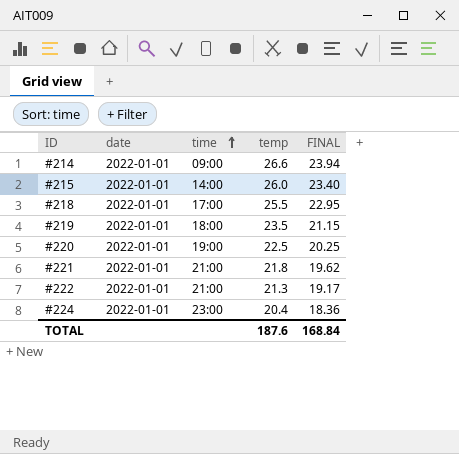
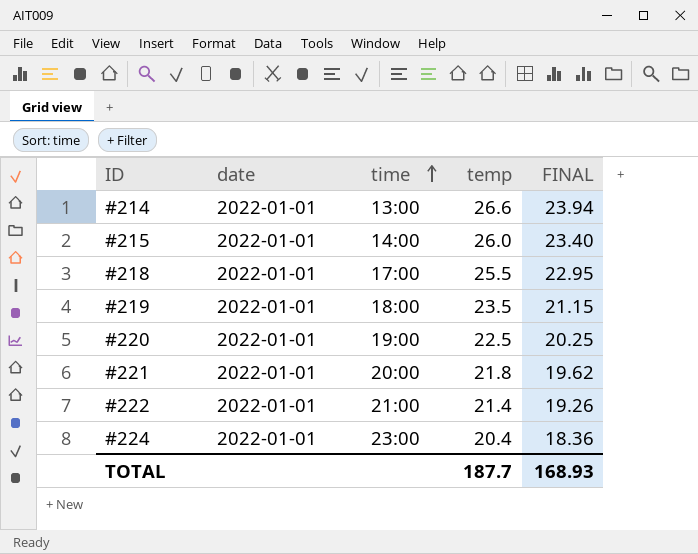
#214 | time: 09:00 -> 13:00
#221 | time: 21:00 -> 20:00
#222 | temp: 21.3 -> 21.4
#222 | FINAL: 19.17 -> 19.26
TOTAL | temp: 187.6 -> 187.7
TOTAL | FINAL: 168.84 -> 168.93

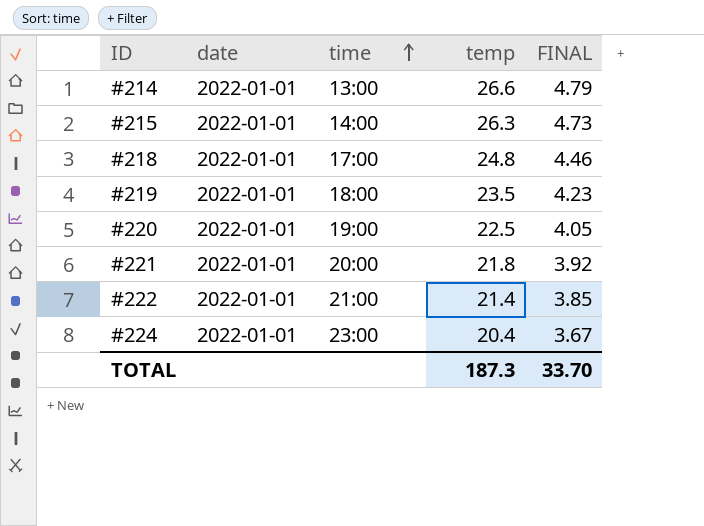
column FINAL | formula: [temp] * 0.9 -> [temp] * 0.18
#215 | temp: 26.0 -> 26.3
#218 | temp: 25.5 -> 24.8
TOTAL | temp: 187.7 -> 187.3
TOTAL | FINAL: 168.93 -> 33.70

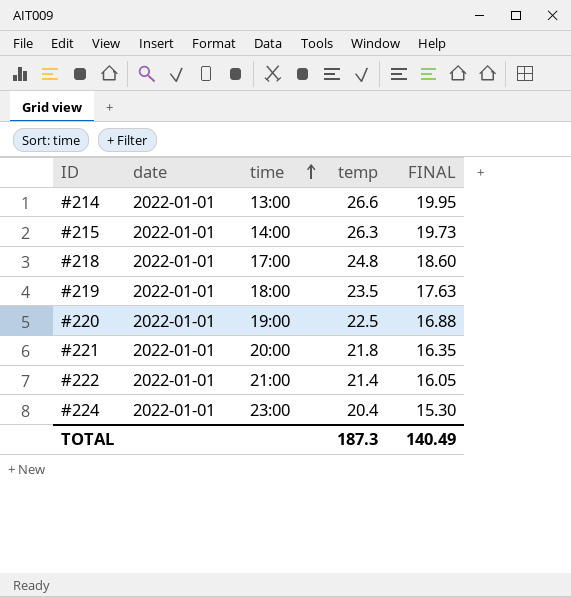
column FINAL | formula: [temp] * 0.18 -> [temp] * 0.75
TOTAL | FINAL: 33.70 -> 140.49

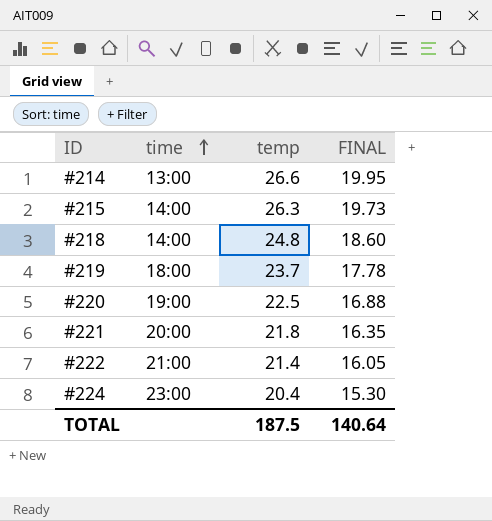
column date | position: 2 -> none
#218 | time: 17:00 -> 14:00
#219 | temp: 23.5 -> 23.7
#219 | FINAL: 17.63 -> 17.78
TOTAL | temp: 187.3 -> 187.5
TOTAL | FINAL: 140.49 -> 140.64

